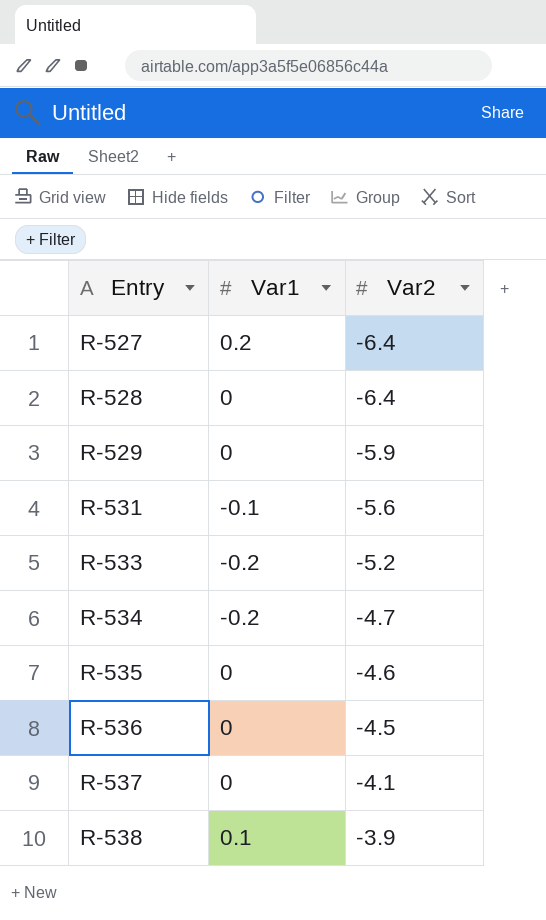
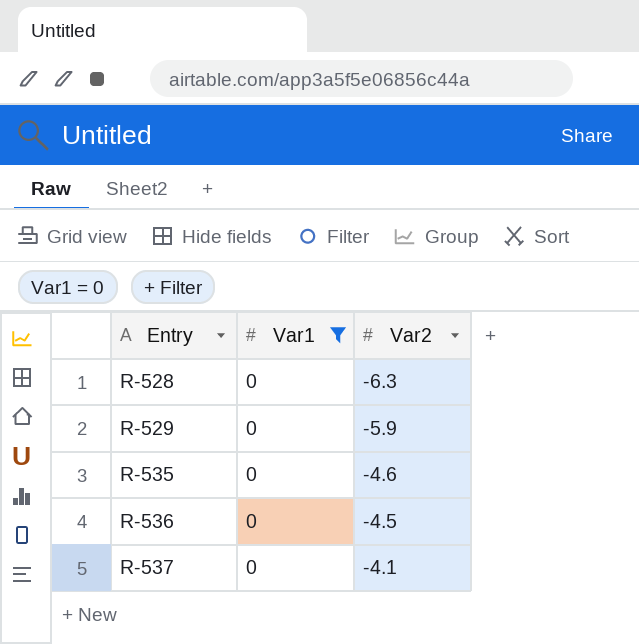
filter: none -> Var1 = 0
R-528 | Var2: -6.4 -> -6.3

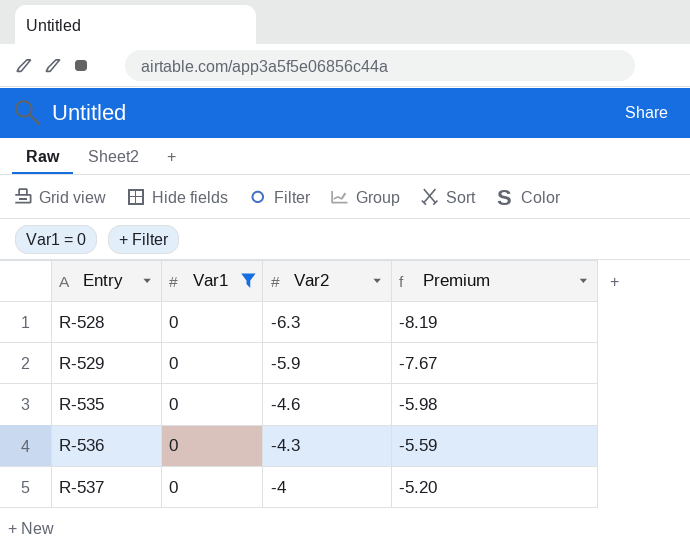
column Premium | formula: none -> [Var2] * 1.3
R-536 | Var2: -4.5 -> -4.3
R-537 | Var2: -4.1 -> -4

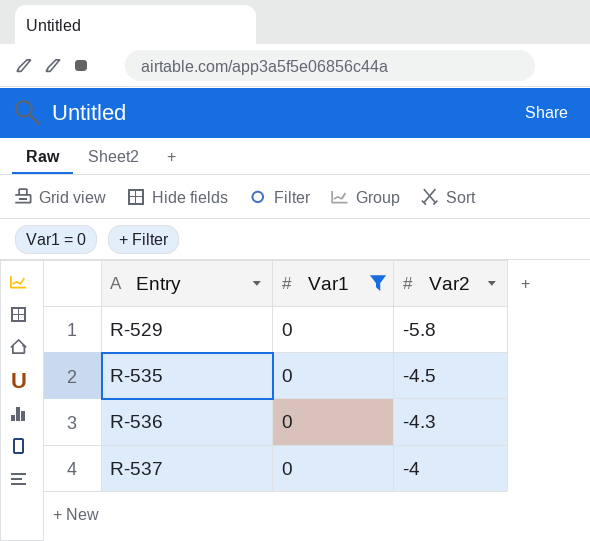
column Premium | formula: [Var2] * 1.3 -> none
row R-528: 0 | -6.3 | -8.19 -> none
R-529 | Var2: -5.9 -> -5.8
R-535 | Var2: -4.6 -> -4.5

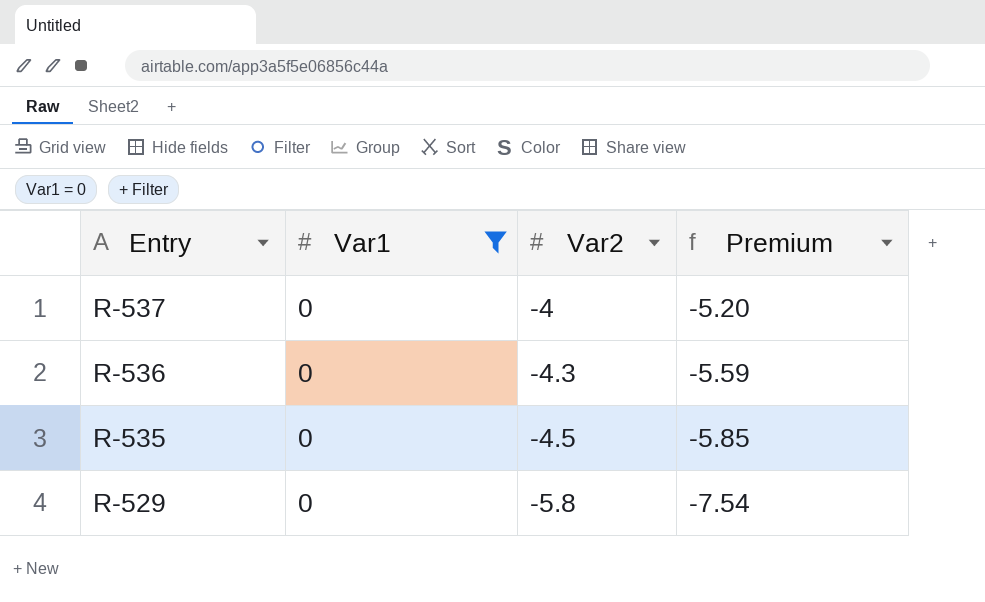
row order: Entry ascending -> Entry descending
column Premium | formula: none -> [Var2] * 1.3

